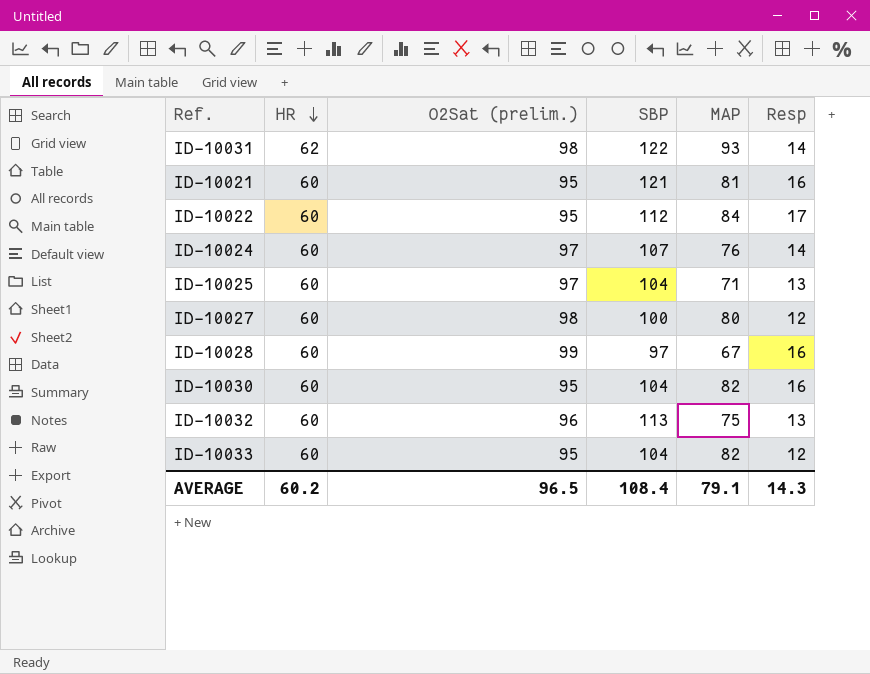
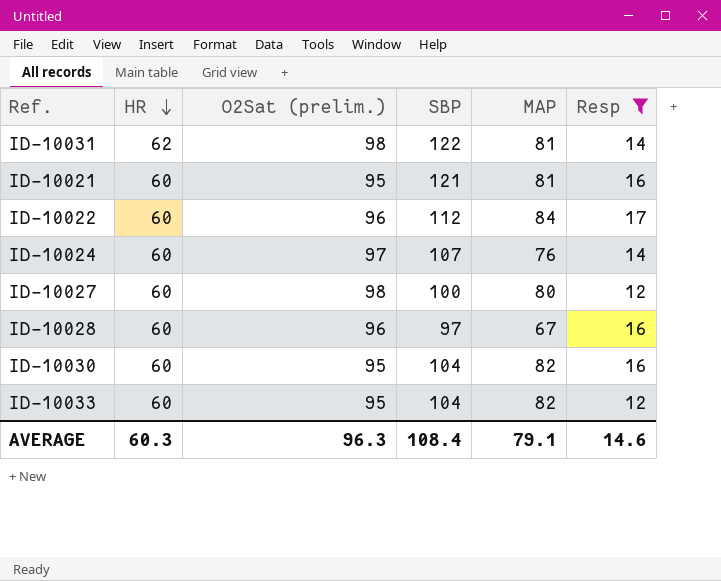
filter: none -> Resp != 13
ID-10031 | MAP: 93 -> 81
ID-10022 | O2Sat (prelim.): 95 -> 96
ID-10028 | O2Sat (prelim.): 99 -> 96
AVERAGE | HR: 60.2 -> 60.3
AVERAGE | O2Sat (prelim.): 96.5 -> 96.3
AVERAGE | Resp: 14.3 -> 14.6

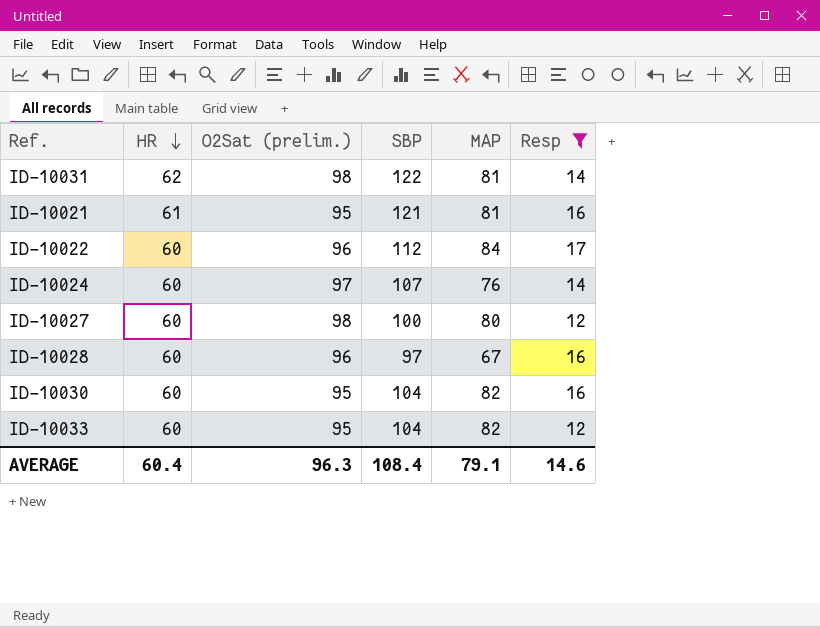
ID-10021 | HR: 60 -> 61
AVERAGE | HR: 60.3 -> 60.4

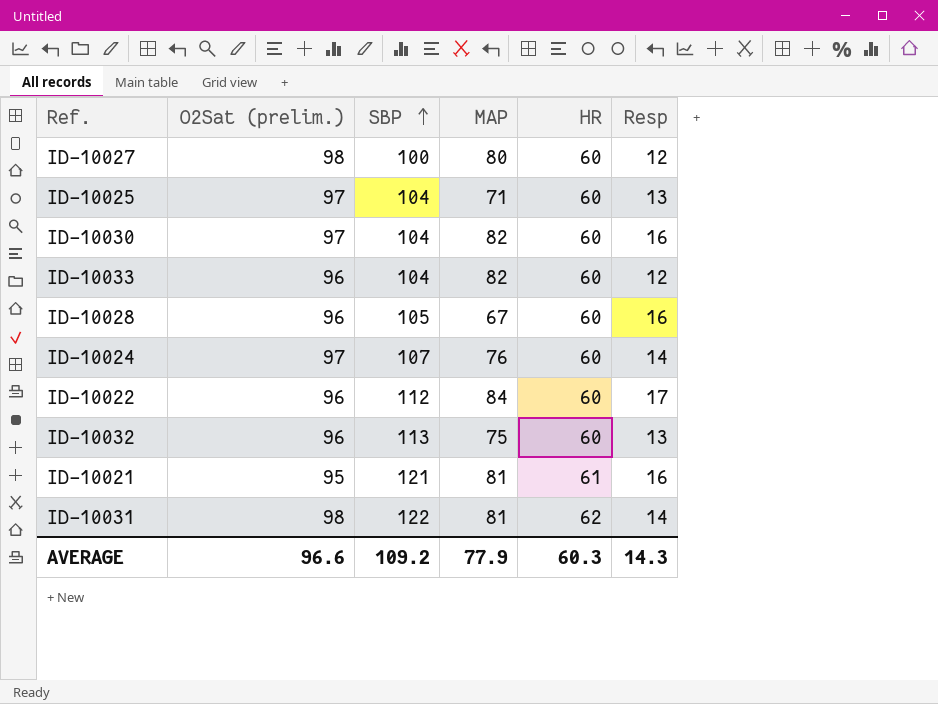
filter: Resp != 13 -> none
row order: HR descending -> SBP ascending
column HR | position: 2 -> 5
ID-10030 | O2Sat (prelim.): 95 -> 97
ID-10033 | O2Sat (prelim.): 95 -> 96
ID-10028 | SBP: 97 -> 105
AVERAGE | O2Sat (prelim.): 96.3 -> 96.6
AVERAGE | SBP: 108.4 -> 109.2
AVERAGE | MAP: 79.1 -> 77.9
AVERAGE | HR: 60.4 -> 60.3
AVERAGE | Resp: 14.6 -> 14.3

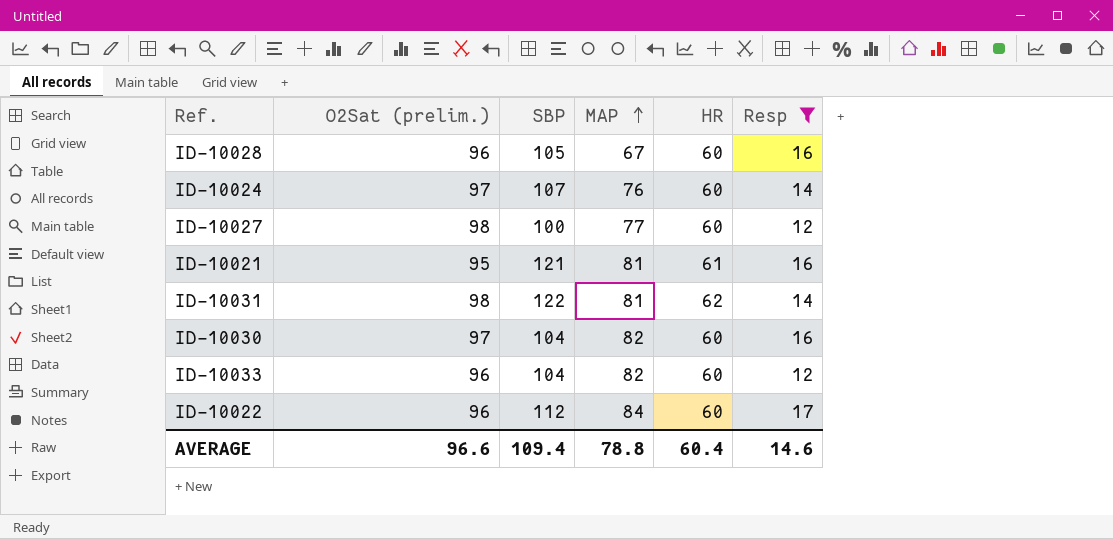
filter: none -> Resp != 13
row order: SBP ascending -> MAP ascending
ID-10027 | MAP: 80 -> 77
AVERAGE | SBP: 109.2 -> 109.4
AVERAGE | MAP: 77.9 -> 78.8
AVERAGE | HR: 60.3 -> 60.4
AVERAGE | Resp: 14.3 -> 14.6

